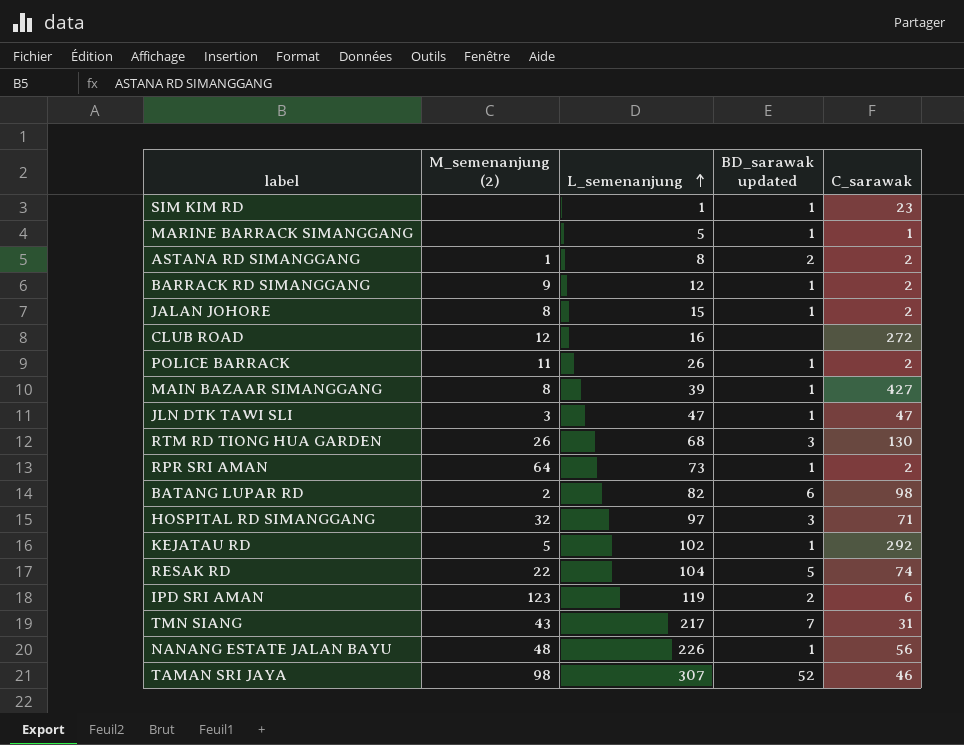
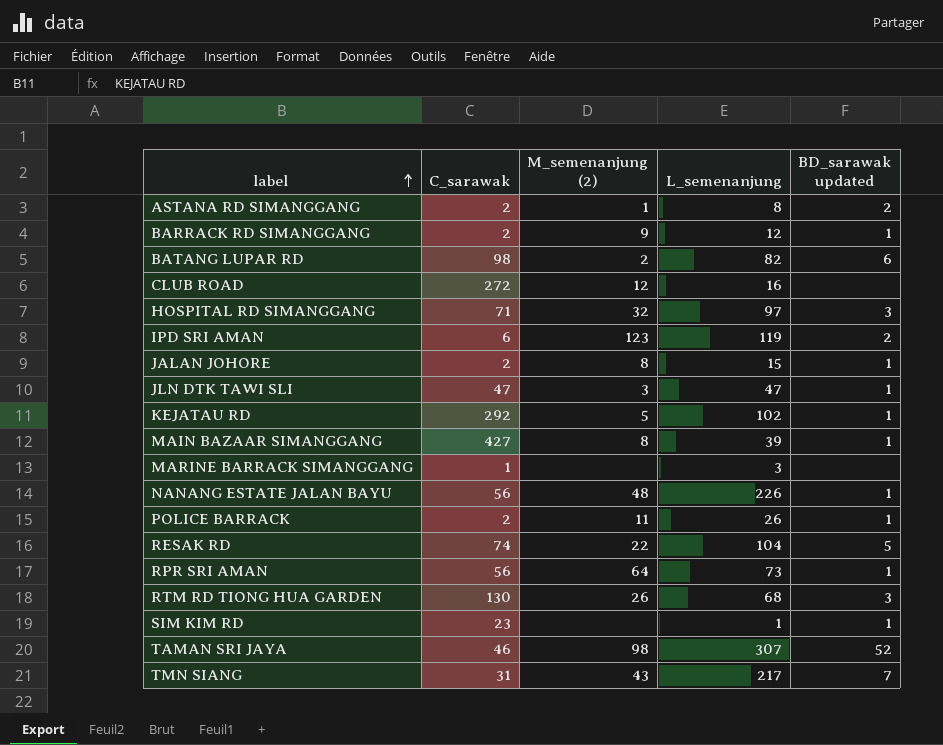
row order: L_semenanjung ascending -> label ascending
column C_sarawak | position: 5 -> 2
MARINE BARRACK SIMANGGANG | L_semenanjung: 5 -> 3
MARINE BARRACK SIMANGGANG | BD_sarawak updated: 1 -> none
RPR SRI AMAN | C_sarawak: 2 -> 56

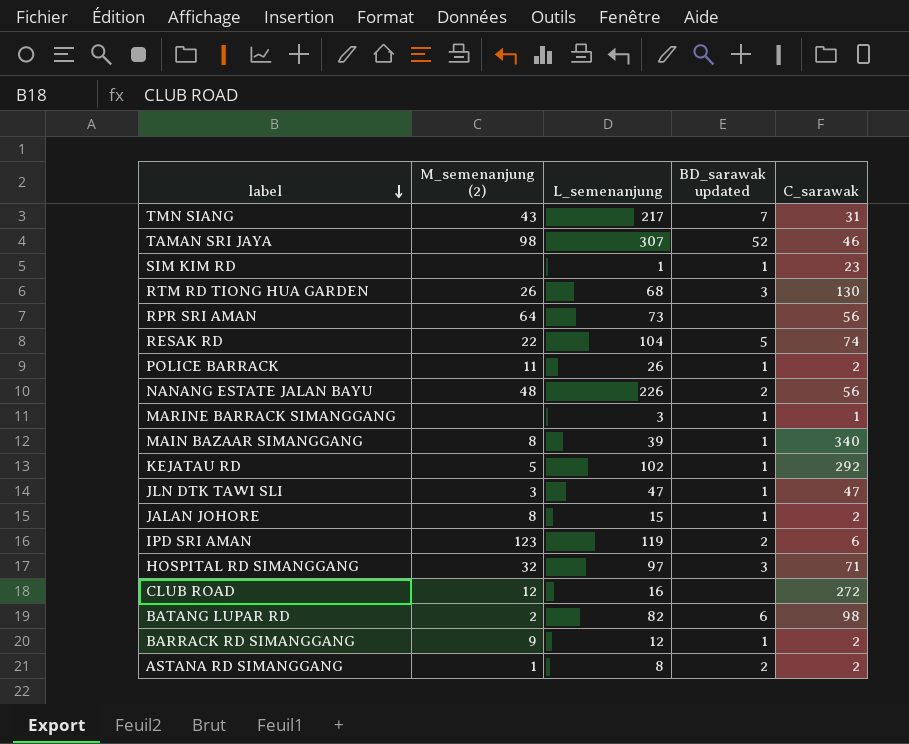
row order: label ascending -> label descending
column C_sarawak | position: 2 -> 5
RPR SRI AMAN | BD_sarawak updated: 1 -> none
NANANG ESTATE JALAN BAYU | BD_sarawak updated: 1 -> 2
MARINE BARRACK SIMANGGANG | BD_sarawak updated: none -> 1
MAIN BAZAAR SIMANGGANG | C_sarawak: 427 -> 340

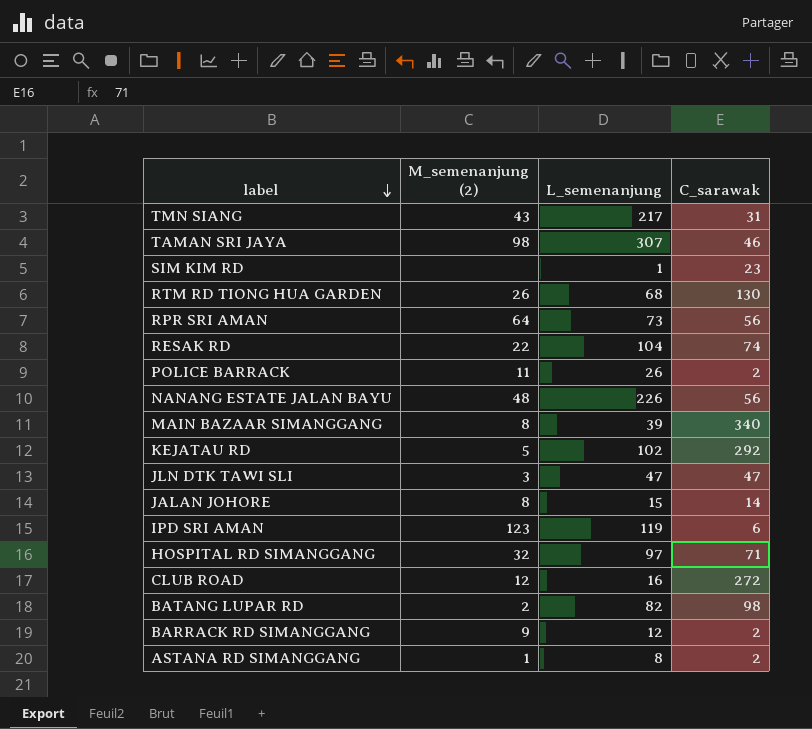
column BD_sarawak updated | position: 4 -> none
row MARINE BARRACK SIMANGGANG: none | 3 | 1 | 1 -> none
JALAN JOHORE | C_sarawak: 2 -> 14

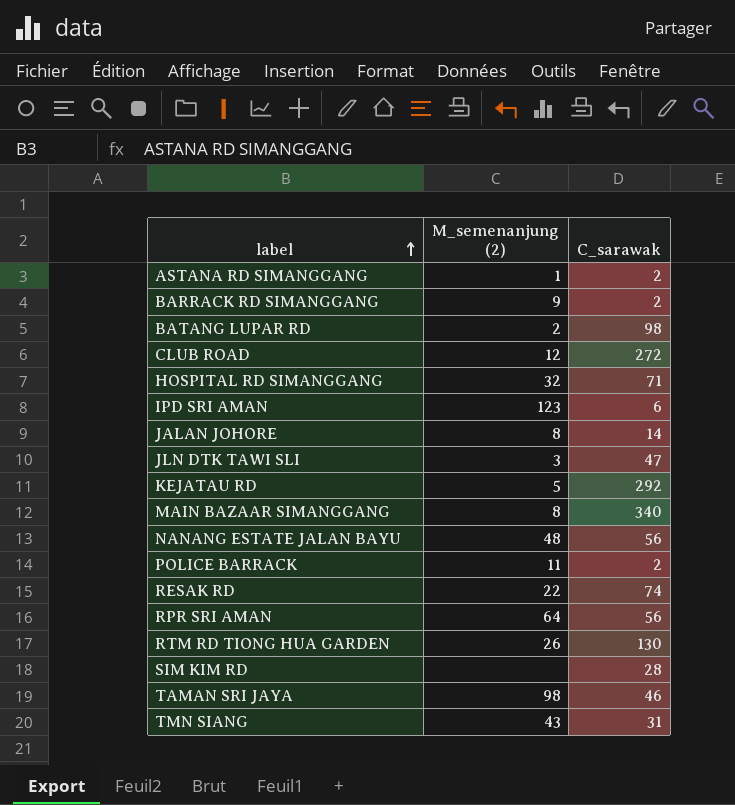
row order: label descending -> label ascending
column L_semenanjung | position: 3 -> none
SIM KIM RD | C_sarawak: 23 -> 28

